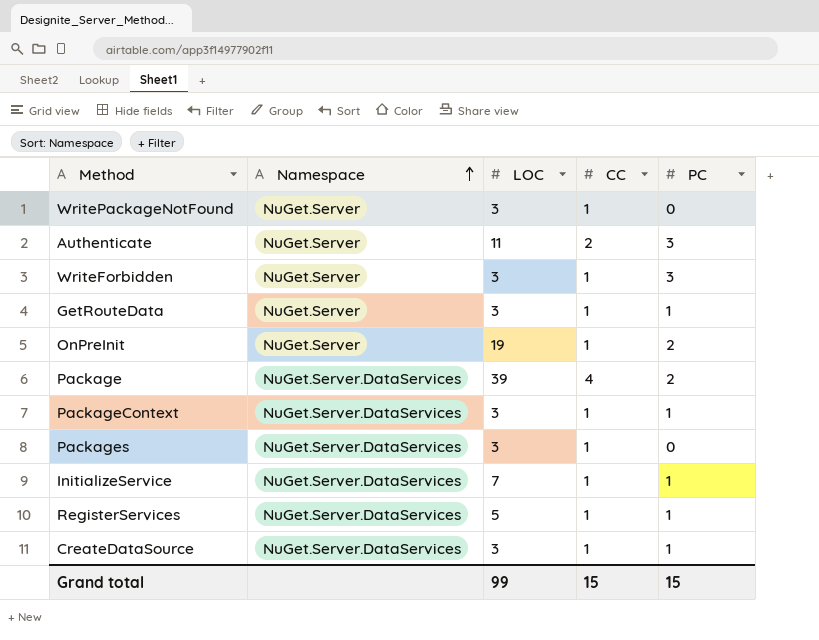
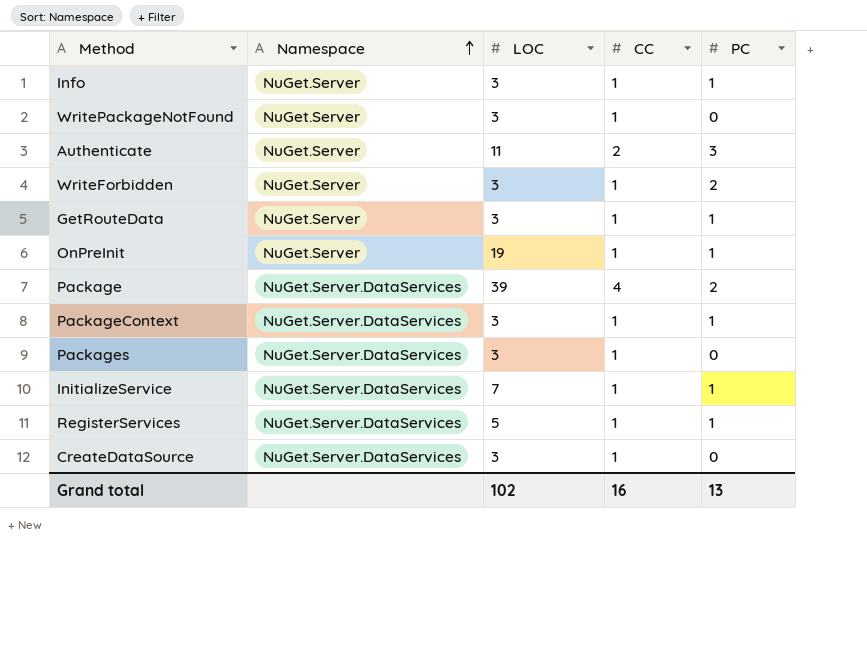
row Info: none -> NuGet.Server | 3 | 1 | 1
WriteForbidden | PC: 3 -> 2
OnPreInit | PC: 2 -> 1
CreateDataSource | PC: 1 -> 0
Grand total | LOC: 99 -> 102
Grand total | CC: 15 -> 16
Grand total | PC: 15 -> 13

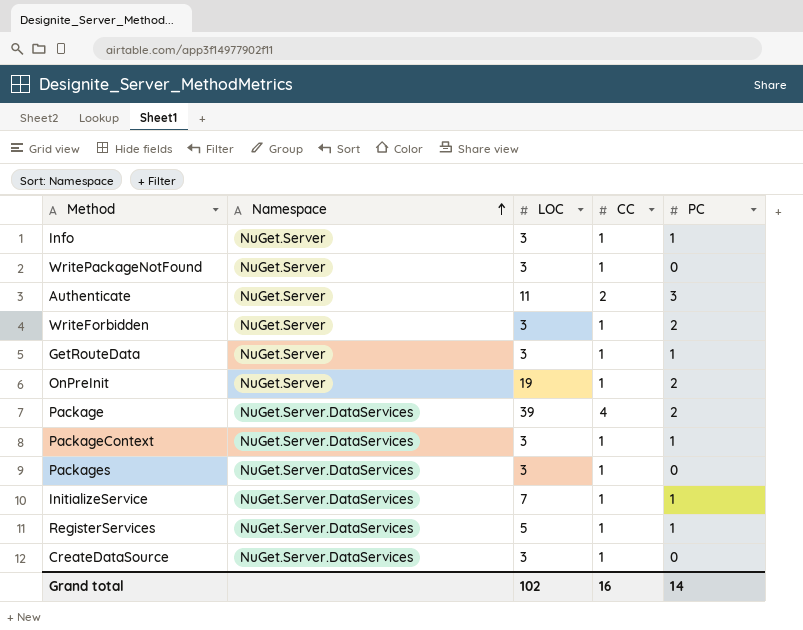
OnPreInit | PC: 1 -> 2
Grand total | PC: 13 -> 14

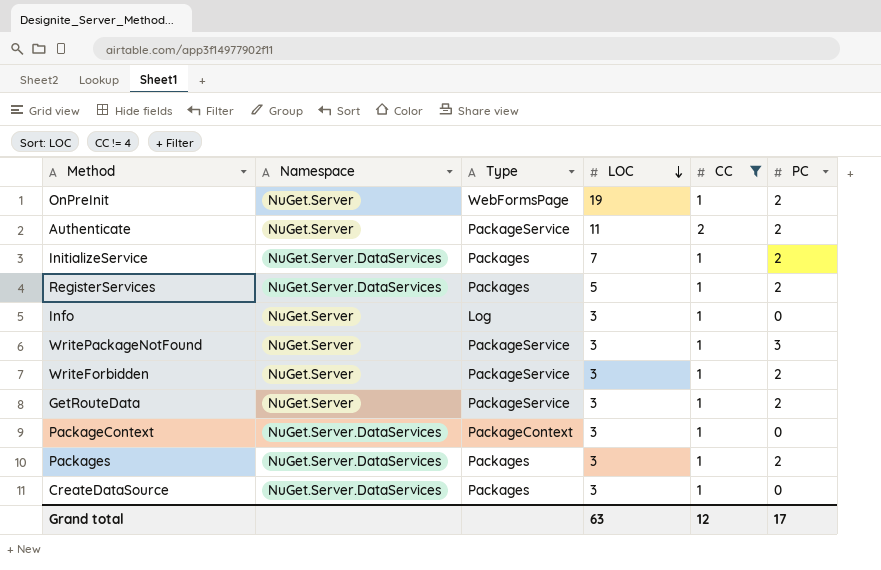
filter: none -> CC != 4
row order: Namespace ascending -> LOC descending
column Type | position: none -> 3
Authenticate | PC: 3 -> 2
InitializeService | PC: 1 -> 2
RegisterServices | PC: 1 -> 2
Info | PC: 1 -> 0
WritePackageNotFound | PC: 0 -> 3
GetRouteData | PC: 1 -> 2
PackageContext | PC: 1 -> 0
Packages | PC: 0 -> 2
Grand total | LOC: 102 -> 63
Grand total | CC: 16 -> 12
Grand total | PC: 14 -> 17

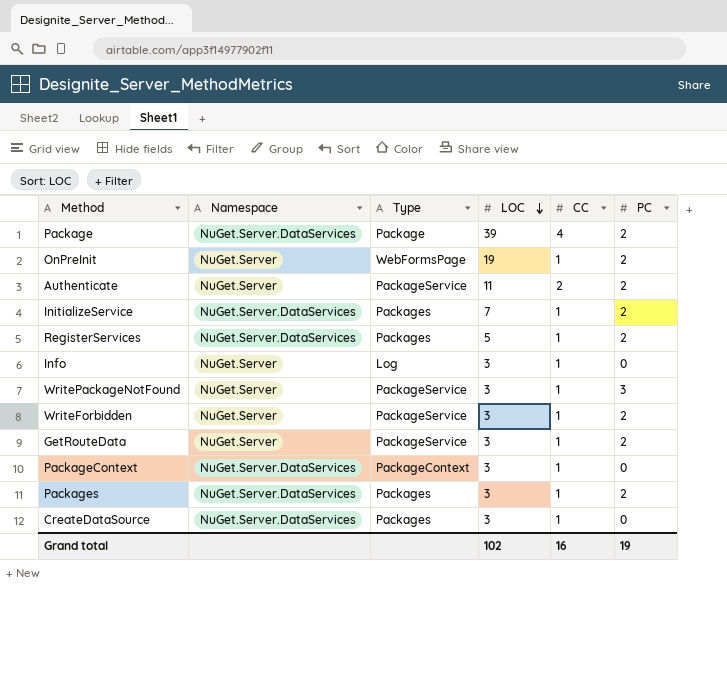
filter: CC != 4 -> none
Grand total | LOC: 63 -> 102
Grand total | CC: 12 -> 16
Grand total | PC: 17 -> 19

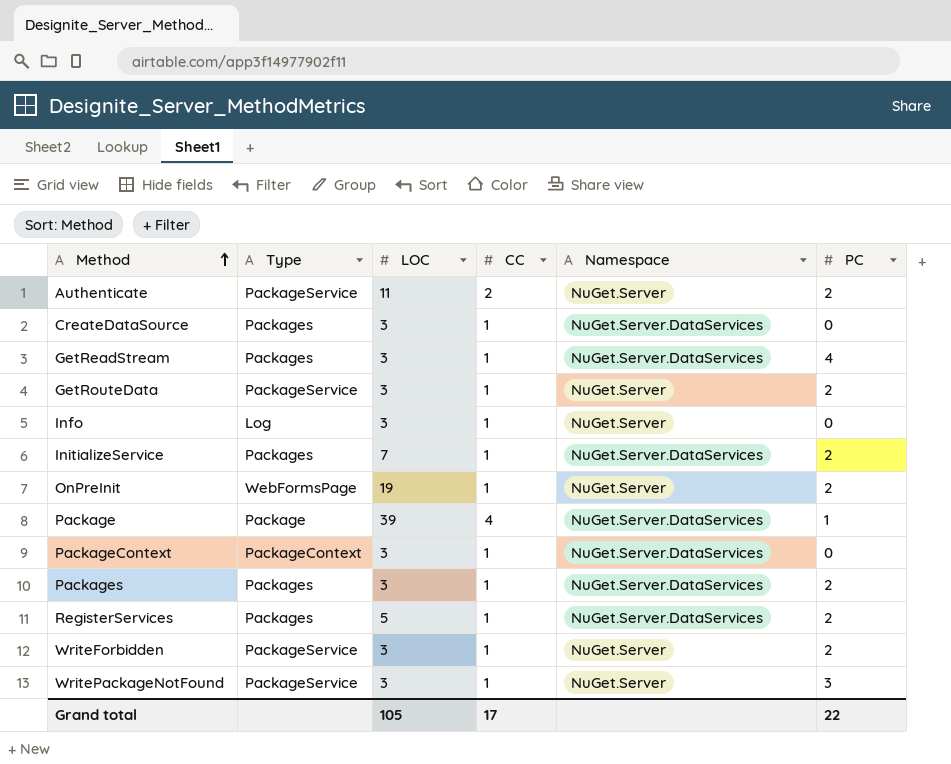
row order: LOC descending -> Method ascending
column Namespace | position: 2 -> 5
row GetReadStream: none -> Packages | 3 | 1 | NuGet.Server.DataServices | 4
Package | PC: 2 -> 1
Grand total | LOC: 102 -> 105
Grand total | CC: 16 -> 17
Grand total | PC: 19 -> 22

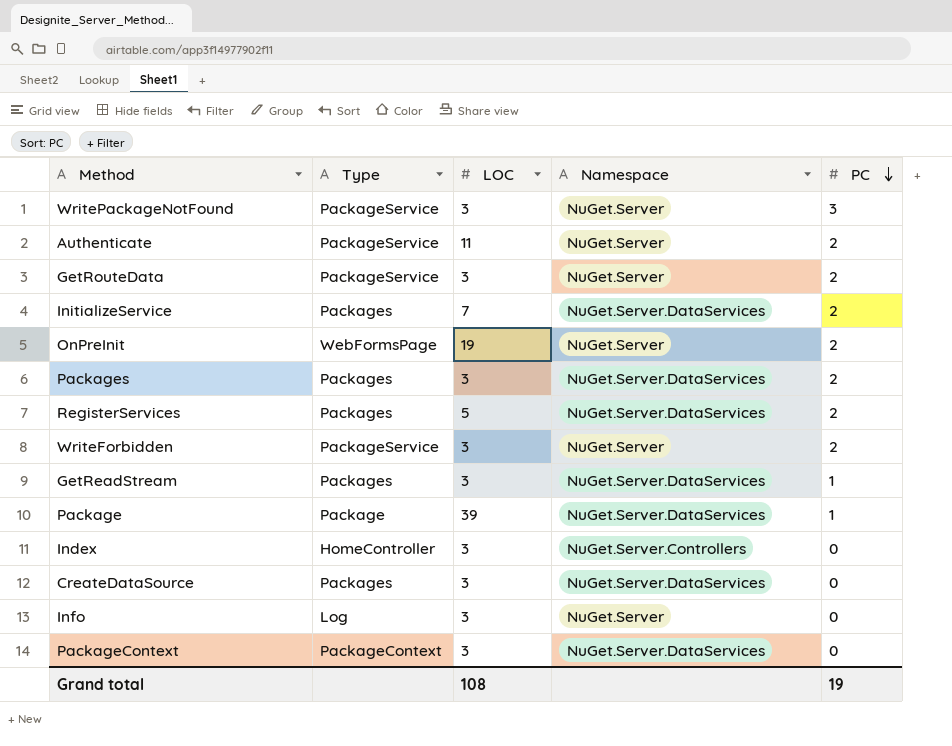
row order: Method ascending -> PC descending
column CC | position: 4 -> none
GetReadStream | PC: 4 -> 1
row Index: none -> HomeController | 3 | NuGet.Server.Controllers | 0
Grand total | LOC: 105 -> 108
Grand total | PC: 22 -> 19

